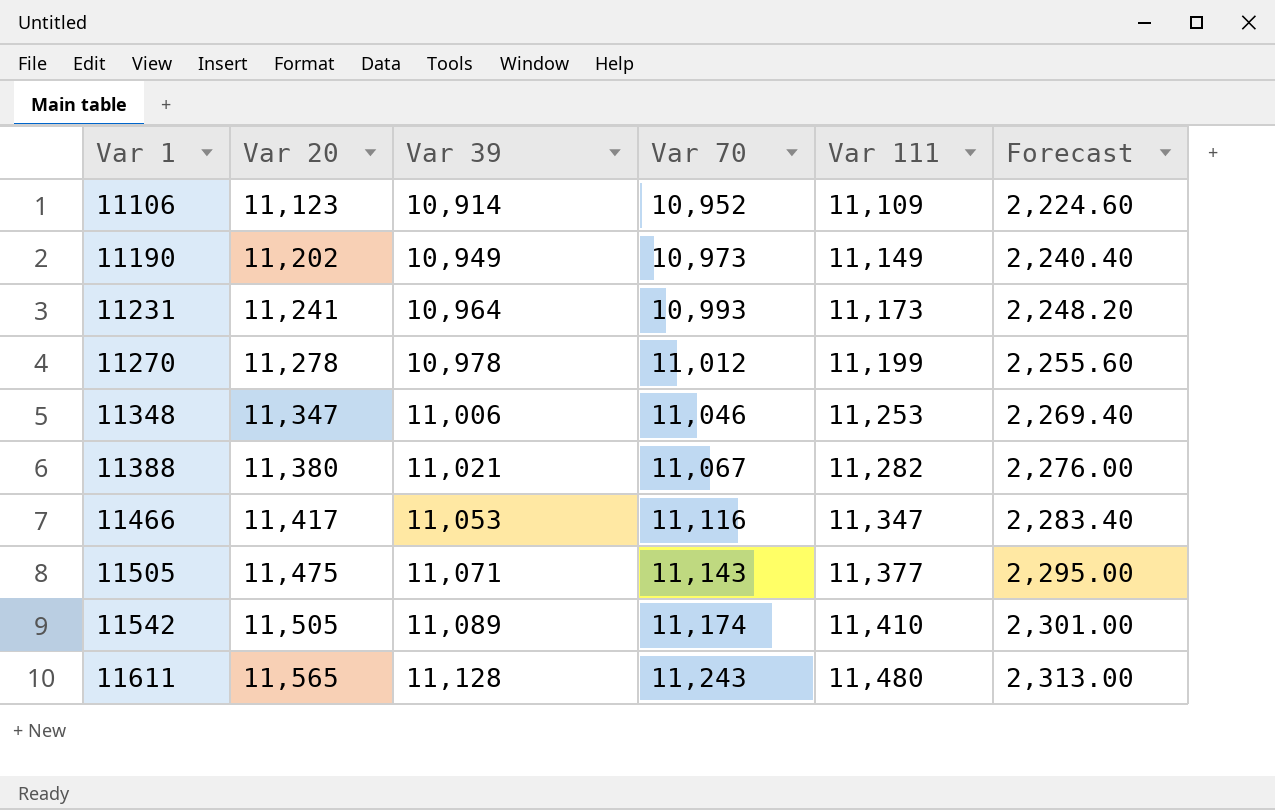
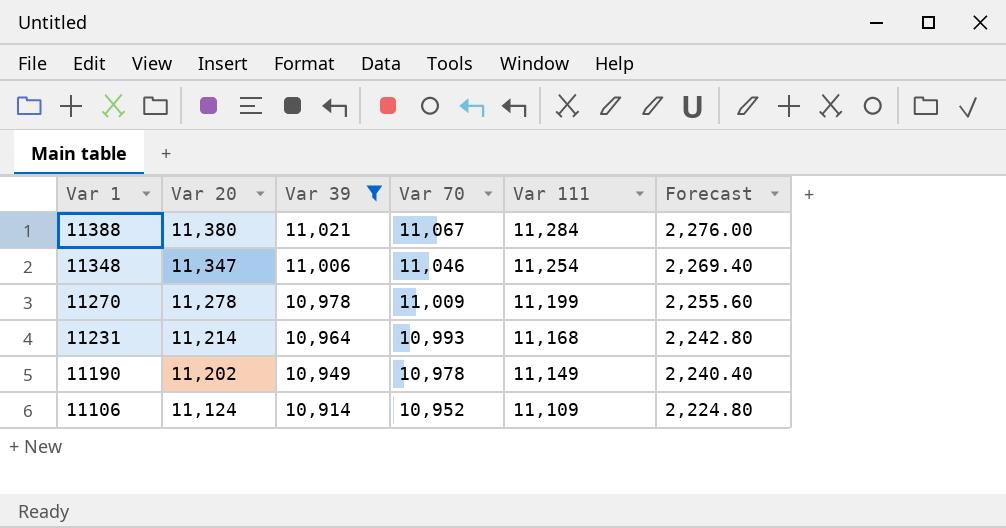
filter: none -> Var 39 <= 11,021
row order: Var 1 ascending -> Var 1 descending
11388 | Var 111: 11,282 -> 11,284
11348 | Var 111: 11,253 -> 11,254
11270 | Var 70: 11,012 -> 11,009
11231 | Var 20: 11,241 -> 11,214
11231 | Var 111: 11,173 -> 11,168
11231 | Forecast: 2,248.20 -> 2,242.80
11190 | Var 70: 10,973 -> 10,978
11106 | Var 20: 11,123 -> 11,124
11106 | Forecast: 2,224.60 -> 2,224.80

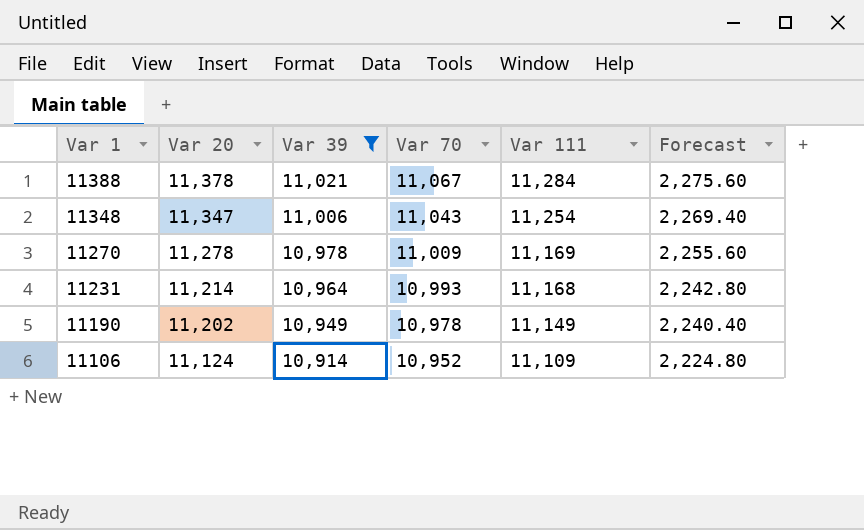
11388 | Var 20: 11,380 -> 11,378
11388 | Forecast: 2,276.00 -> 2,275.60
11348 | Var 70: 11,046 -> 11,043
11270 | Var 111: 11,199 -> 11,169

